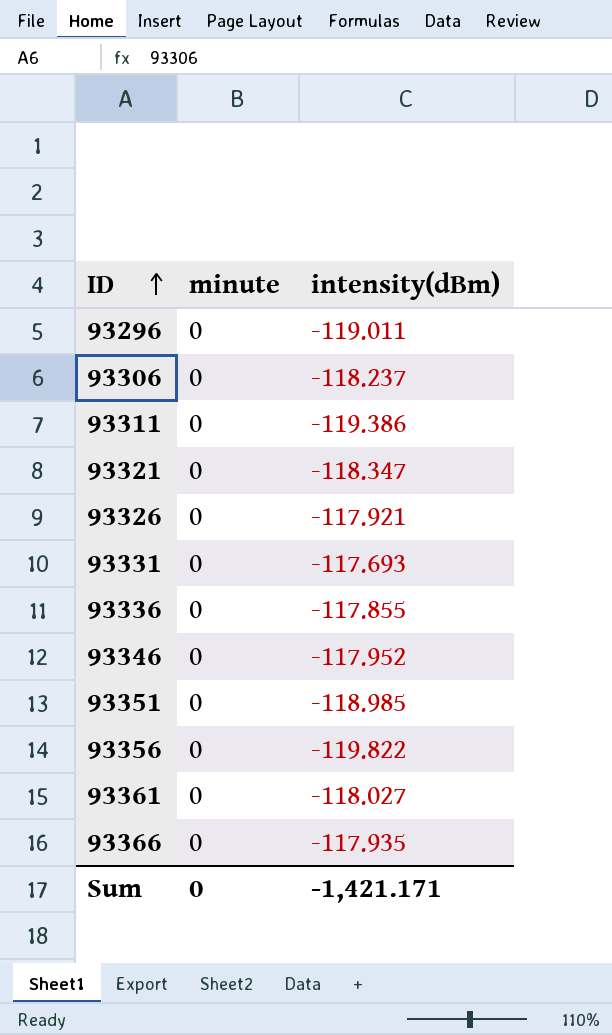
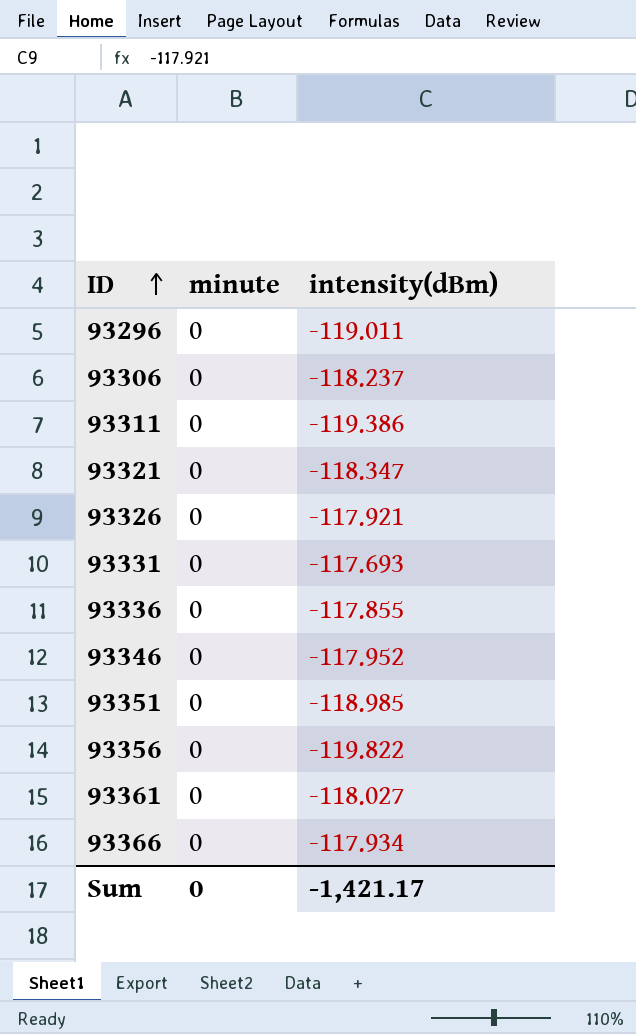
93366 | intensity(dBm): -117.935 -> -117.934
Sum | intensity(dBm): -1,421.171 -> -1,421.17

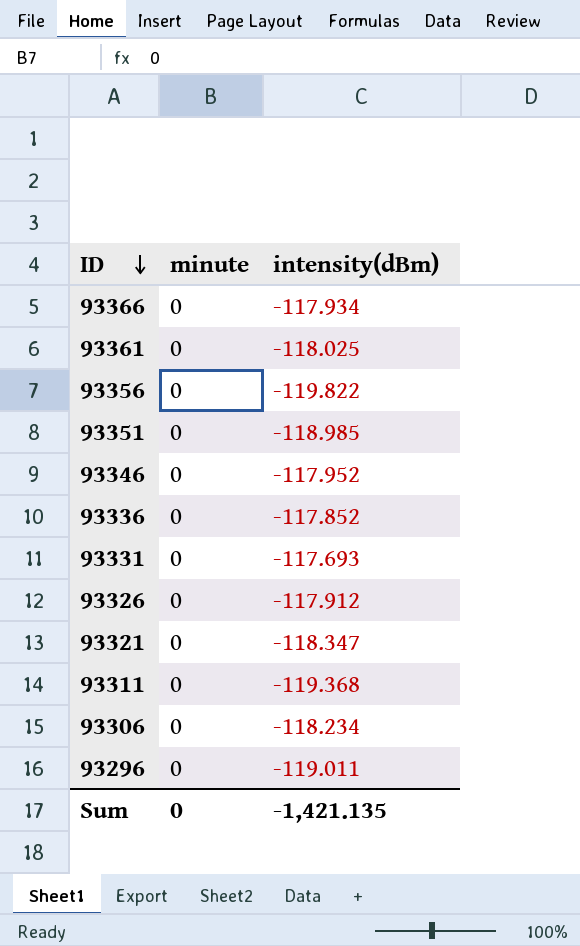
row order: ID ascending -> ID descending
93361 | intensity(dBm): -118.027 -> -118.025
93336 | intensity(dBm): -117.855 -> -117.852
93326 | intensity(dBm): -117.921 -> -117.912
93311 | intensity(dBm): -119.386 -> -119.368
93306 | intensity(dBm): -118.237 -> -118.234
Sum | intensity(dBm): -1,421.17 -> -1,421.135

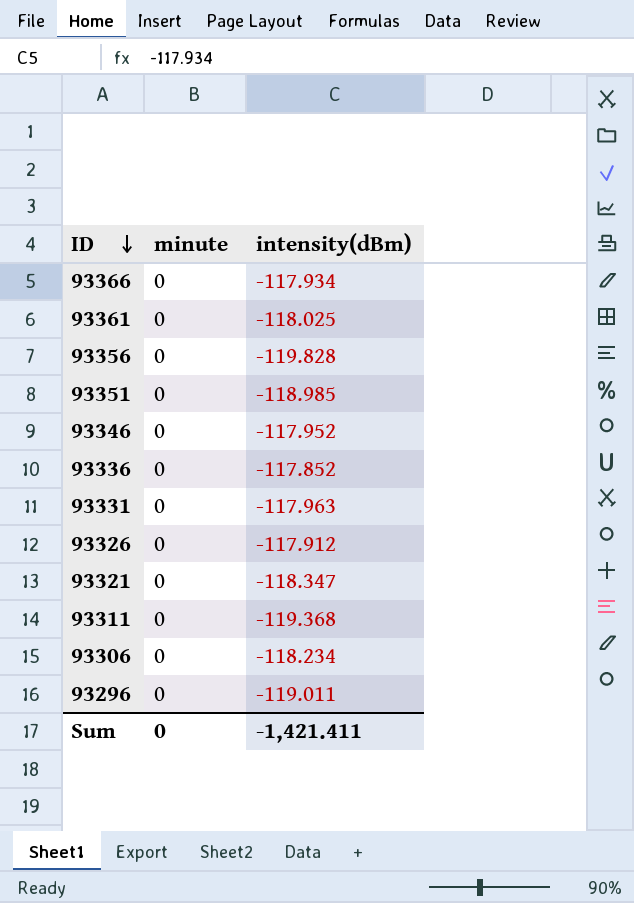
93356 | intensity(dBm): -119.822 -> -119.828
93331 | intensity(dBm): -117.693 -> -117.963
Sum | intensity(dBm): -1,421.135 -> -1,421.411

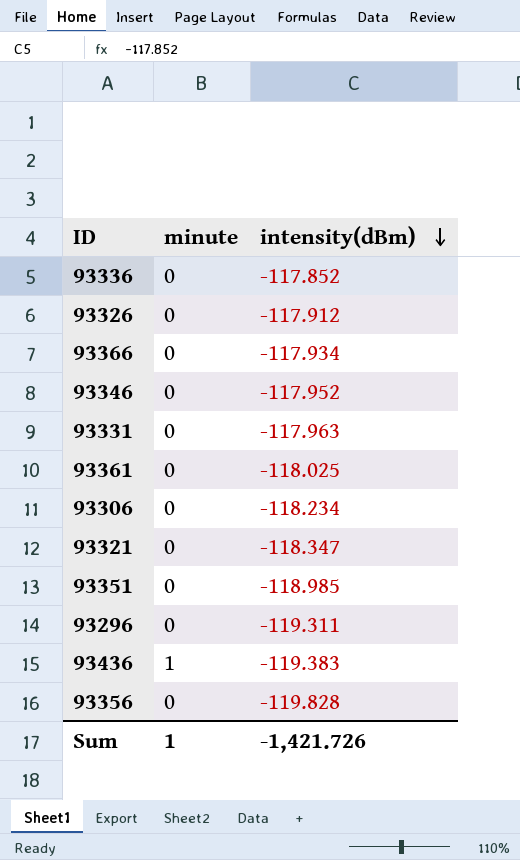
row order: ID descending -> intensity(dBm) descending
row 93311: 0 | -119.368 -> none
93296 | intensity(dBm): -119.011 -> -119.311
row 93436: none -> 1 | -119.383
Sum | minute: 0 -> 1
Sum | intensity(dBm): -1,421.411 -> -1,421.726

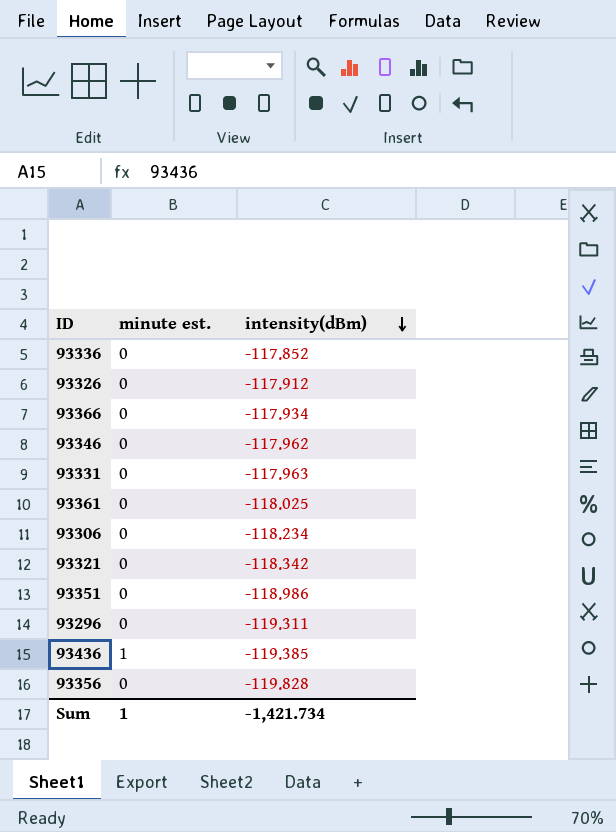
column name: minute -> minute est.
93346 | intensity(dBm): -117.952 -> -117.962
93321 | intensity(dBm): -118.347 -> -118.342
93351 | intensity(dBm): -118.985 -> -118.986
93436 | intensity(dBm): -119.383 -> -119.385
Sum | intensity(dBm): -1,421.726 -> -1,421.734

